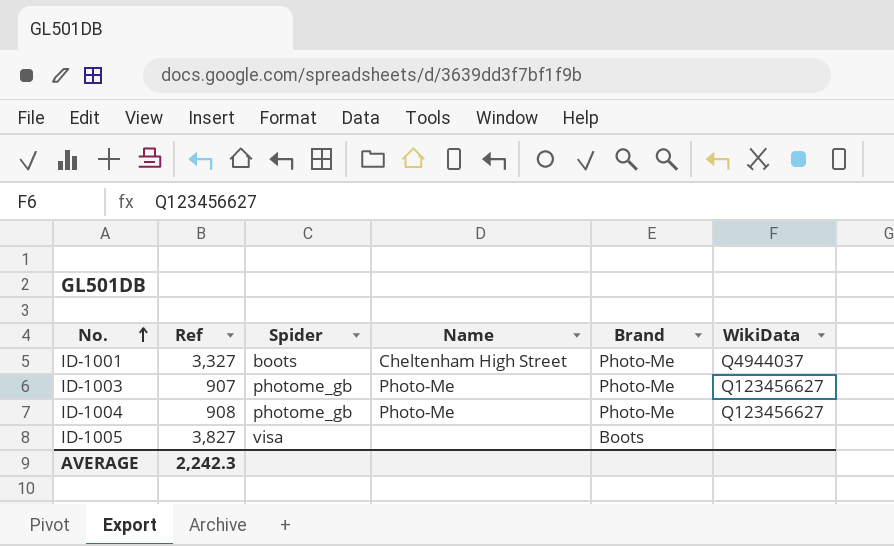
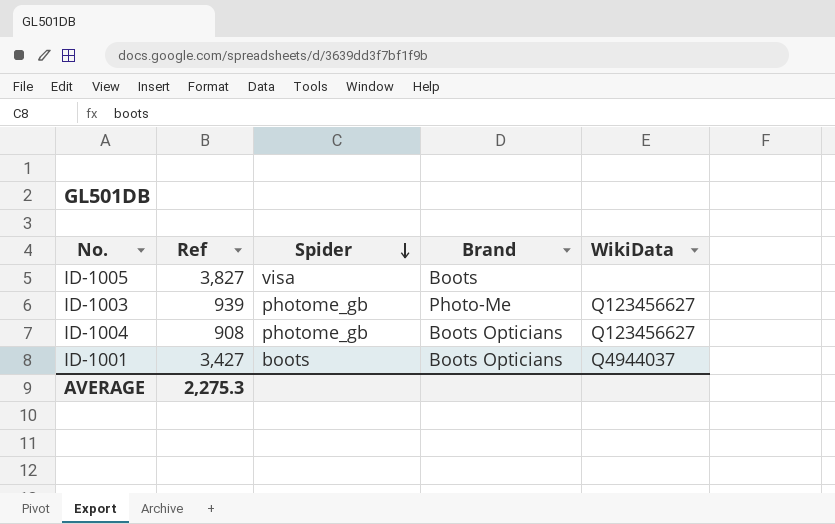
row order: No. ascending -> Spider descending
column Name | position: 4 -> none
ID-1003 | Ref: 907 -> 939
ID-1004 | Brand: Photo-Me -> Boots Opticians
ID-1001 | Ref: 3,327 -> 3,427
ID-1001 | Brand: Photo-Me -> Boots Opticians
AVERAGE | Ref: 2,242.3 -> 2,275.3

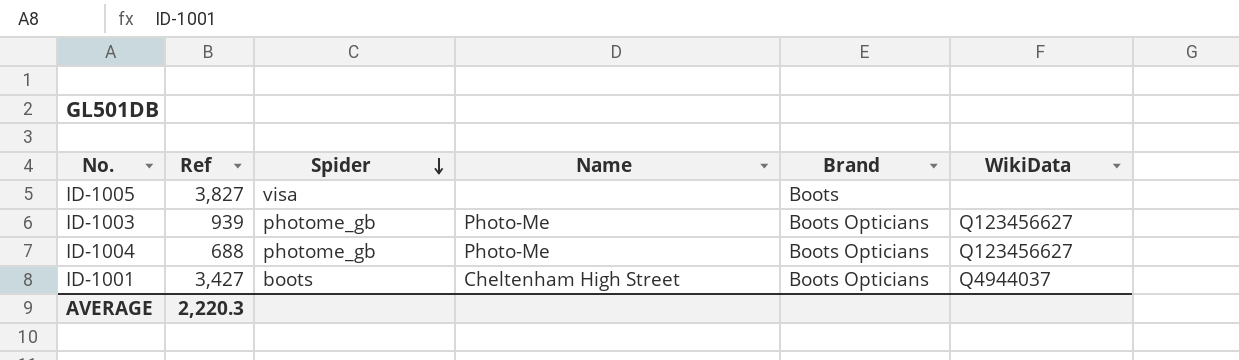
column Name | position: none -> 4
ID-1003 | Brand: Photo-Me -> Boots Opticians
ID-1004 | Ref: 908 -> 688
AVERAGE | Ref: 2,275.3 -> 2,220.3

